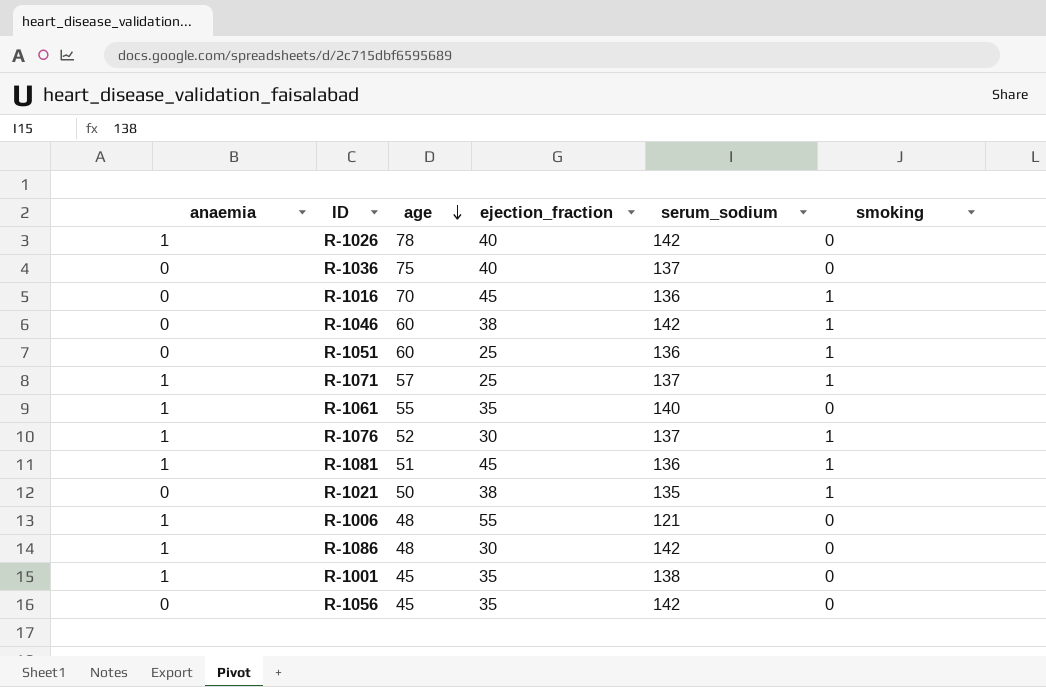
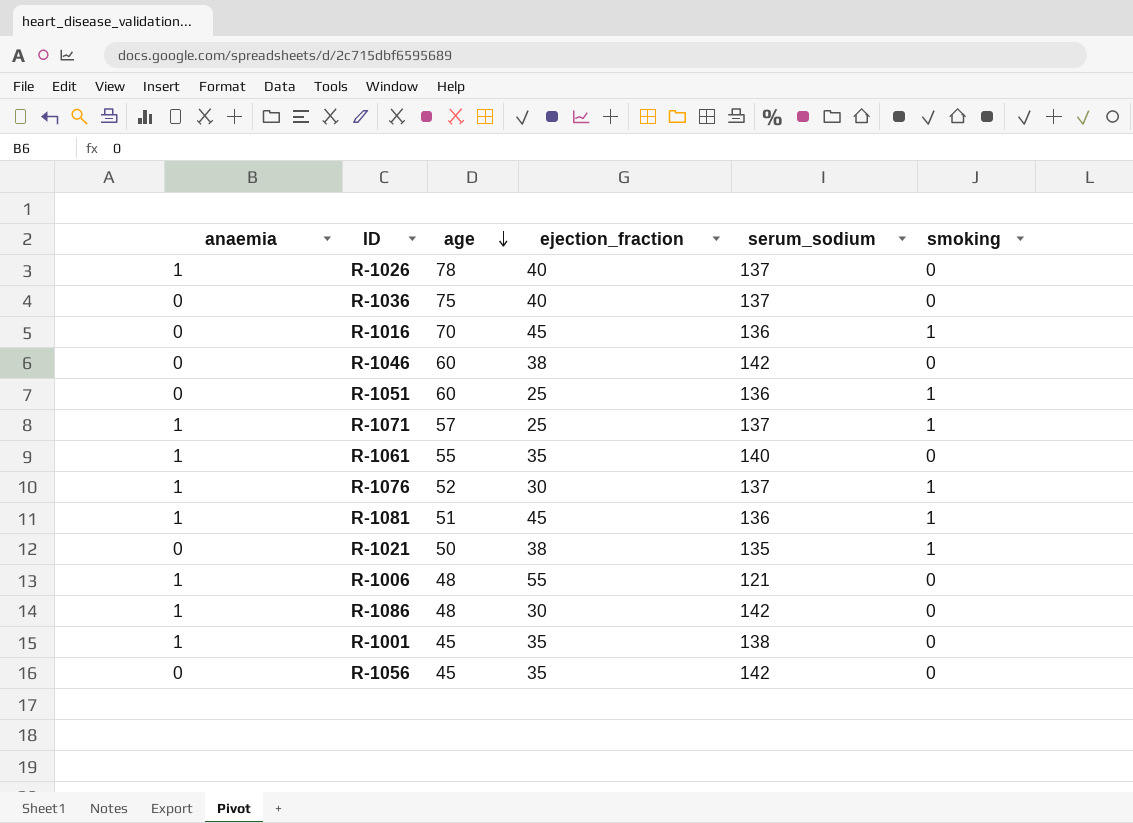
R-1026 | serum_sodium: 142 -> 137
R-1046 | smoking: 1 -> 0

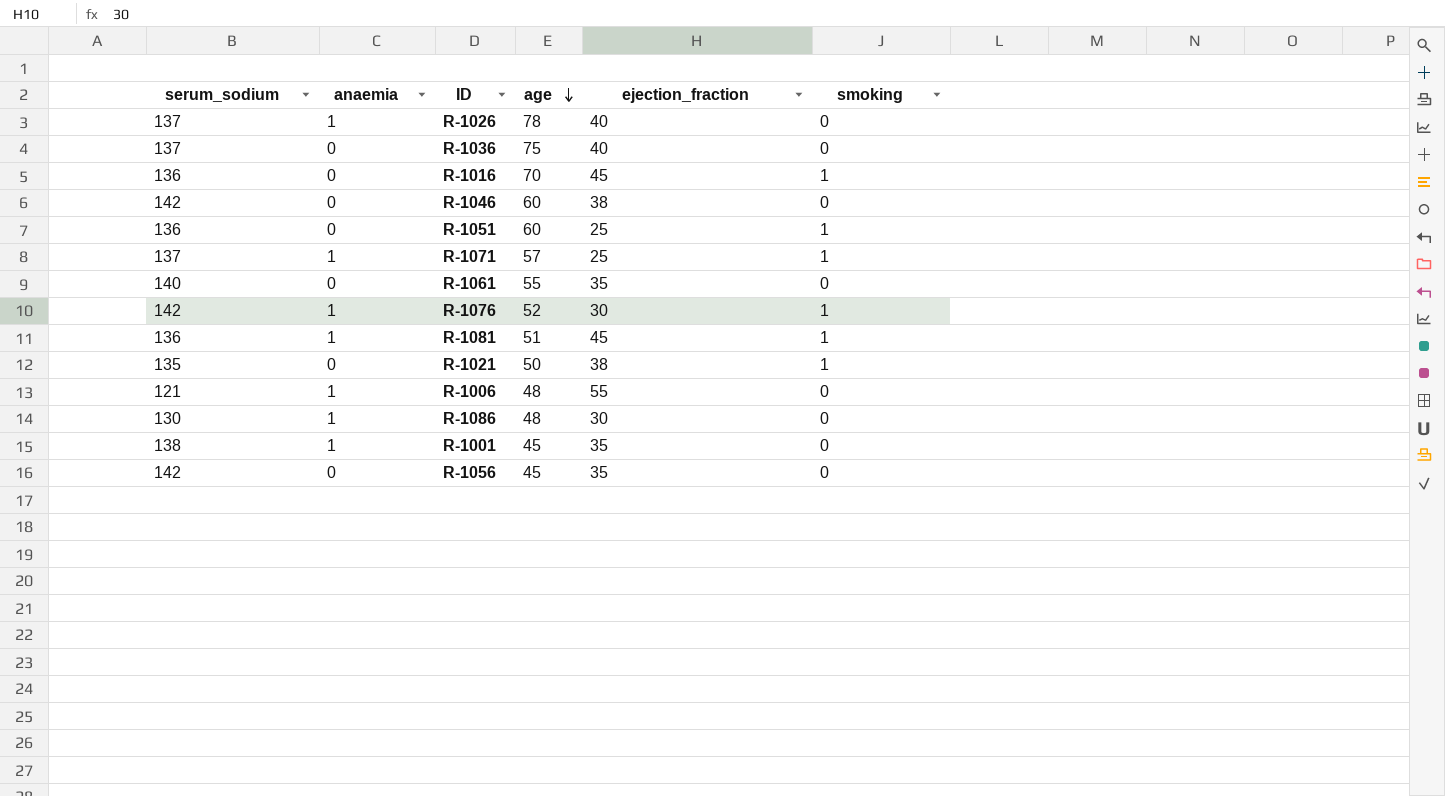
column serum_sodium | position: 5 -> 1
R-1061 | anaemia: 1 -> 0
R-1076 | serum_sodium: 137 -> 142
R-1086 | serum_sodium: 142 -> 130

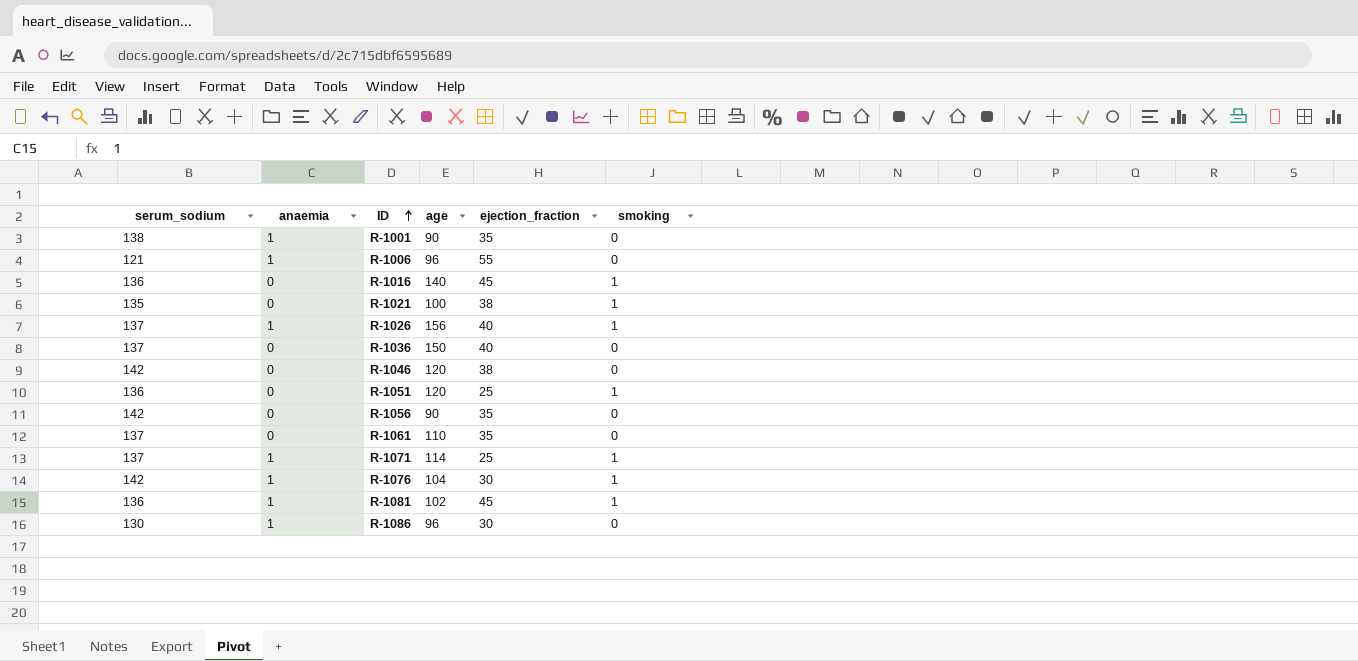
row order: age descending -> ID ascending
R-1001 | age: 45 -> 90
R-1006 | age: 48 -> 96
R-1016 | age: 70 -> 140
R-1021 | age: 50 -> 100
R-1026 | age: 78 -> 156
R-1026 | smoking: 0 -> 1
R-1036 | age: 75 -> 150
R-1046 | age: 60 -> 120
R-1051 | age: 60 -> 120
R-1056 | age: 45 -> 90
R-1061 | serum_sodium: 140 -> 137
R-1061 | age: 55 -> 110
R-1071 | age: 57 -> 114
R-1076 | age: 52 -> 104
R-1081 | age: 51 -> 102
R-1086 | age: 48 -> 96

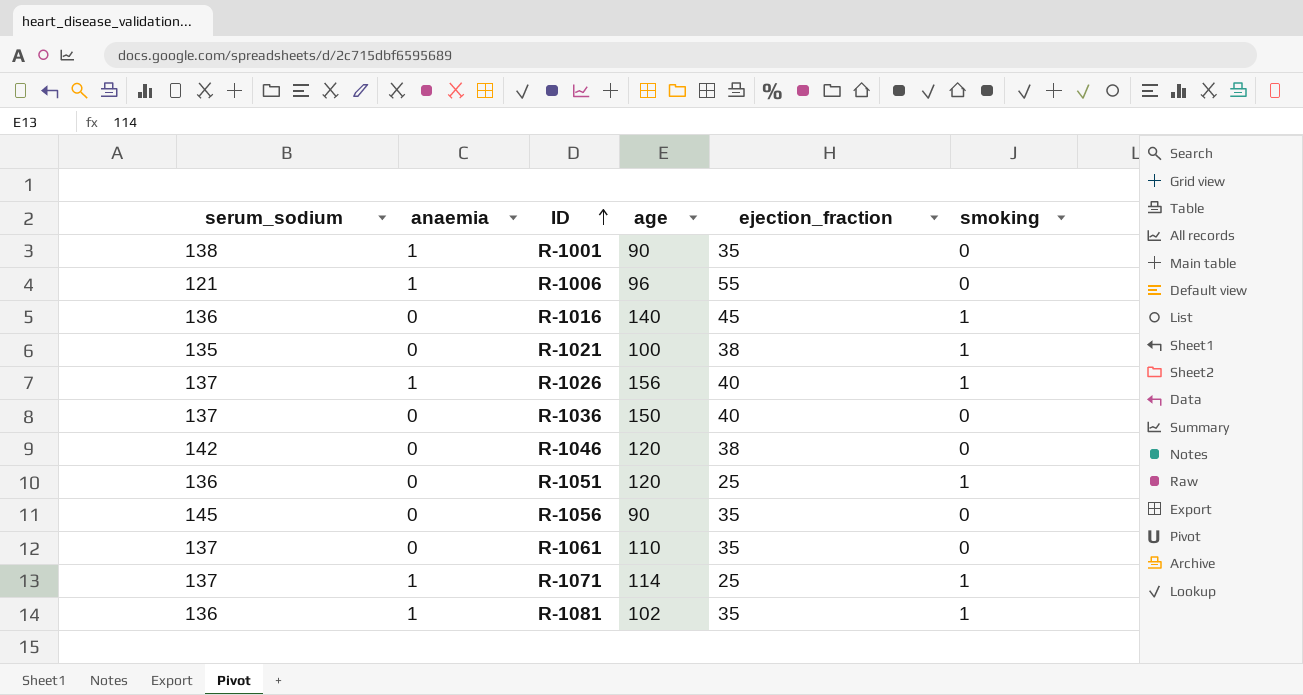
row R-1076: 142 | 1 | 104 | 30 | 1 -> none
row R-1086: 130 | 1 | 96 | 30 | 0 -> none
R-1056 | serum_sodium: 142 -> 145
R-1081 | ejection_fraction: 45 -> 35

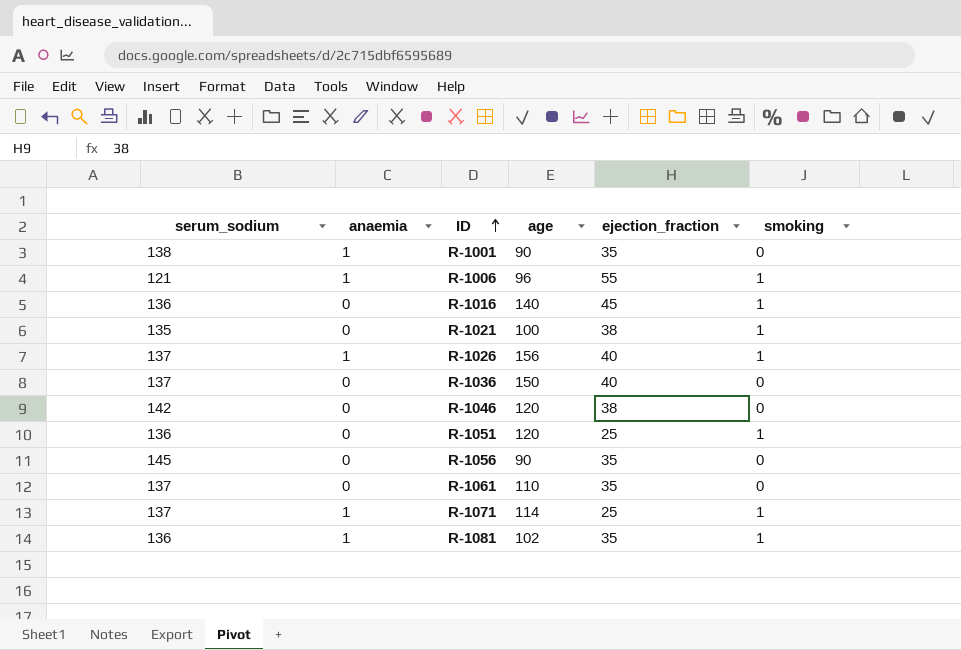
R-1006 | smoking: 0 -> 1

